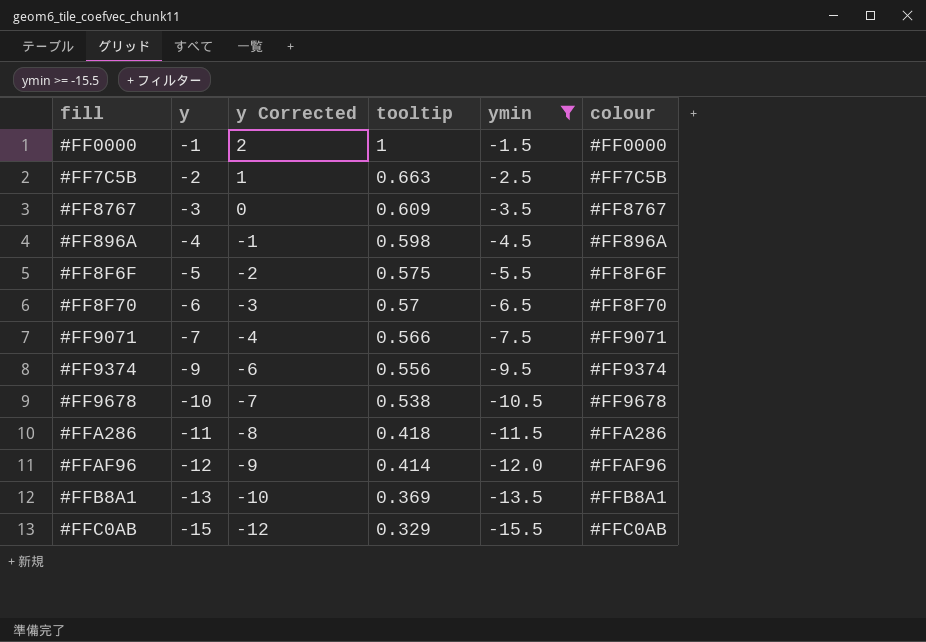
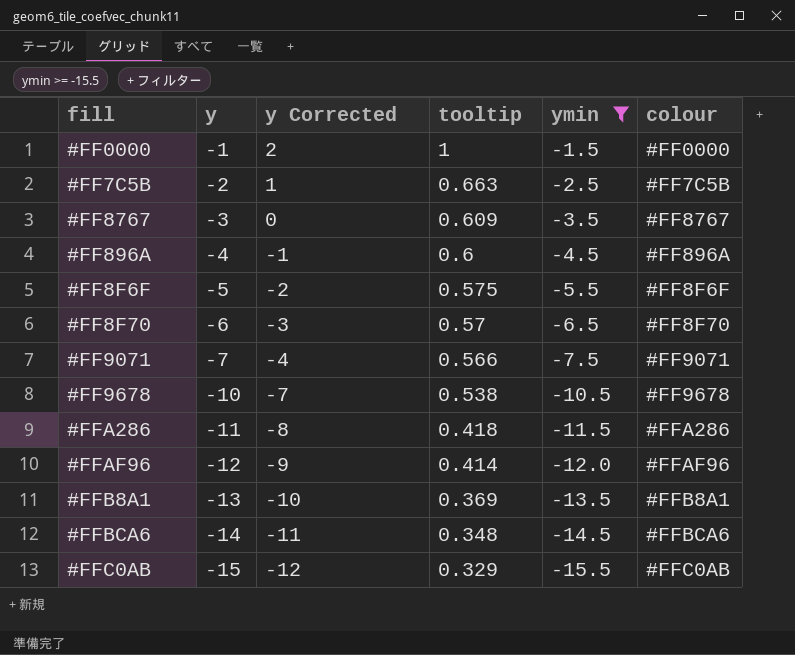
row #FF9374: -9 | -6 | 0.556 | -9.5 | #FF9374 -> none
#FF896A | tooltip: 0.598 -> 0.6
row #FFBCA6: none -> -14 | -11 | 0.348 | -14.5 | #FFBCA6

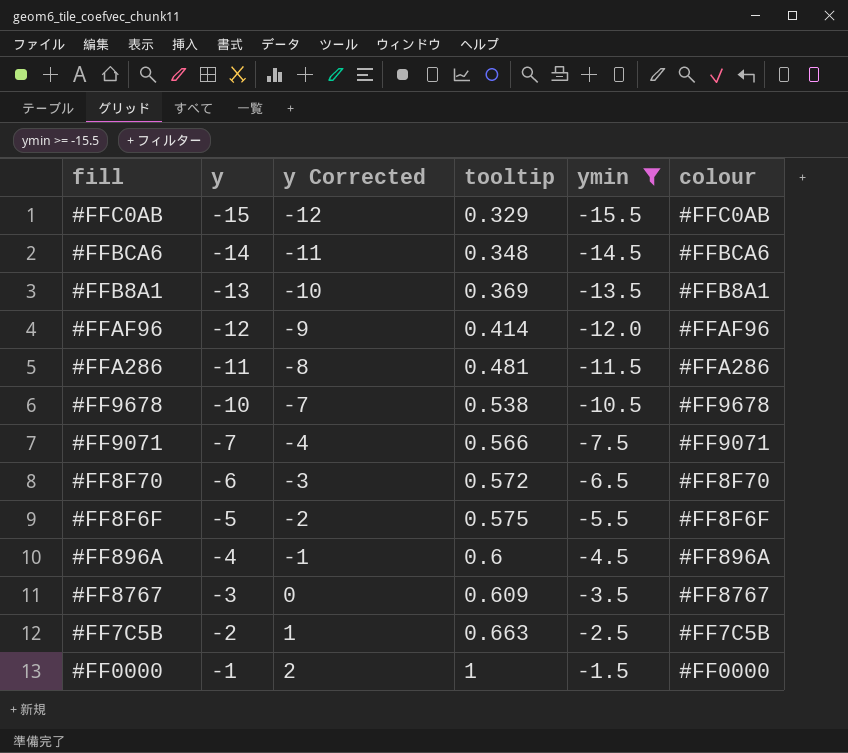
row order: y descending -> y ascending
#FFA286 | tooltip: 0.418 -> 0.481
#FF8F70 | tooltip: 0.57 -> 0.572

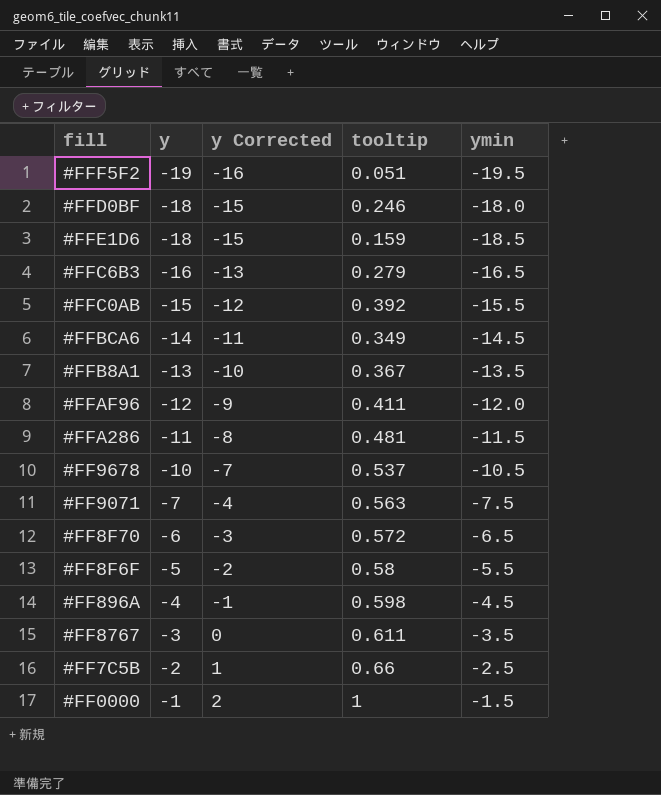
filter: ymin >= -15.5 -> none
column colour | position: 6 -> none
#FFC0AB | tooltip: 0.329 -> 0.392
#FFBCA6 | tooltip: 0.348 -> 0.349
#FFB8A1 | tooltip: 0.369 -> 0.367
#FFAF96 | tooltip: 0.414 -> 0.411
#FF9678 | tooltip: 0.538 -> 0.537
#FF9071 | tooltip: 0.566 -> 0.563
#FF8F6F | tooltip: 0.575 -> 0.58
#FF896A | tooltip: 0.6 -> 0.598
#FF8767 | tooltip: 0.609 -> 0.611
#FF7C5B | tooltip: 0.663 -> 0.66

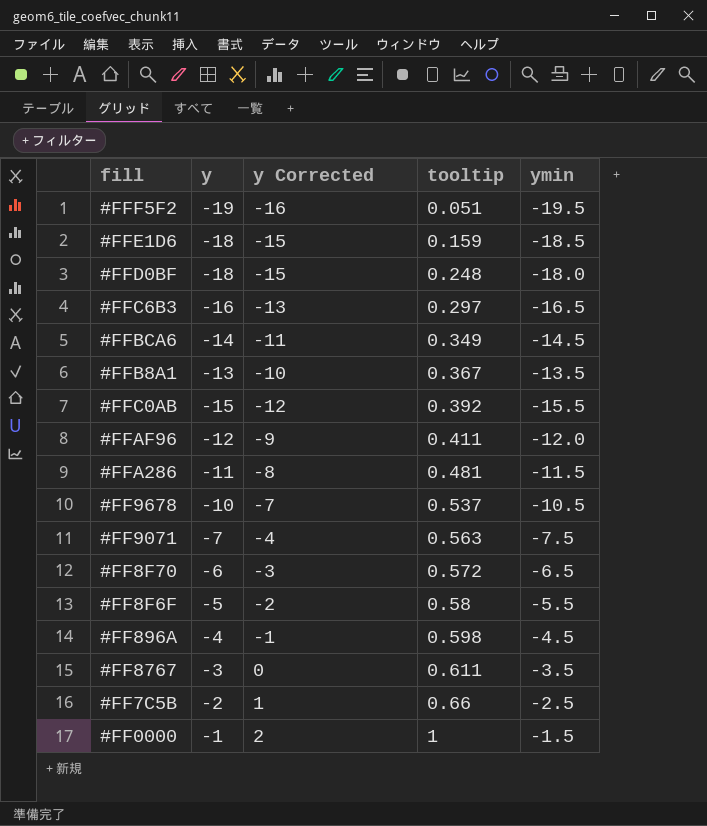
row order: y ascending -> tooltip ascending
#FFD0BF | tooltip: 0.246 -> 0.248
#FFC6B3 | tooltip: 0.279 -> 0.297

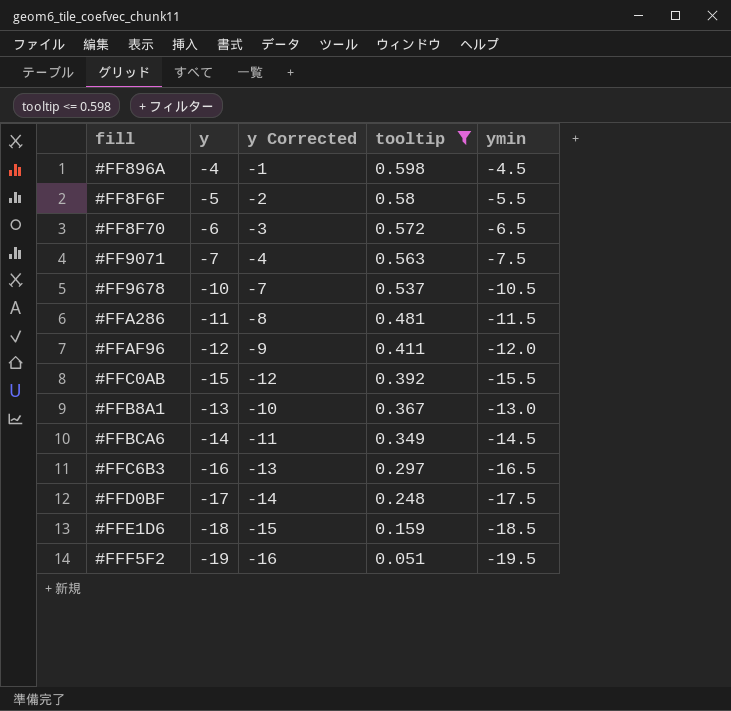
filter: none -> tooltip <= 0.598
row order: tooltip ascending -> tooltip descending
#FFB8A1 | ymin: -13.5 -> -13.0
#FFD0BF | y: -18 -> -17
#FFD0BF | y Corrected: -15 -> -14
#FFD0BF | ymin: -18.0 -> -17.5

